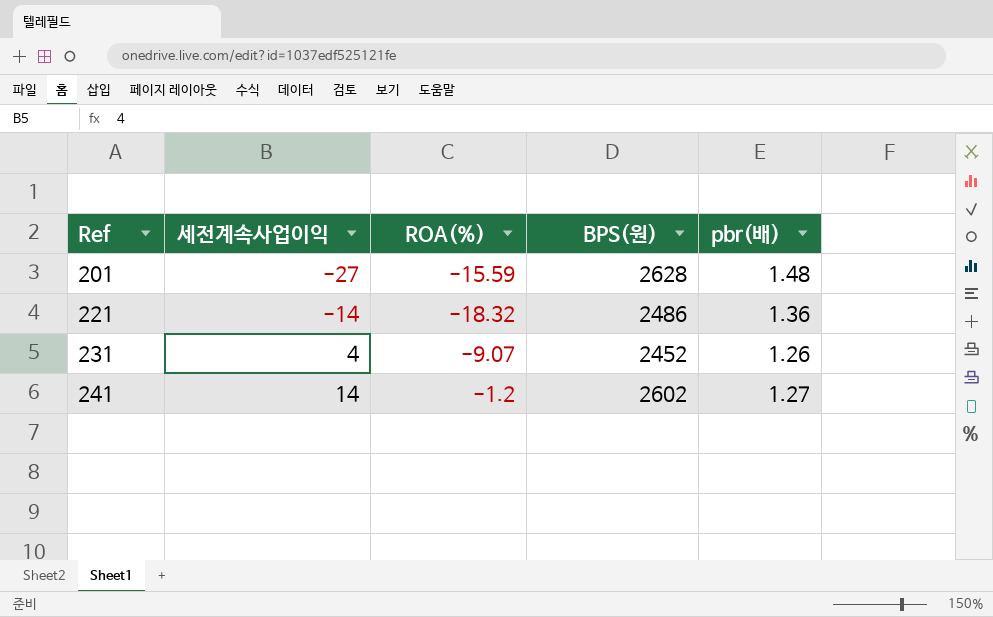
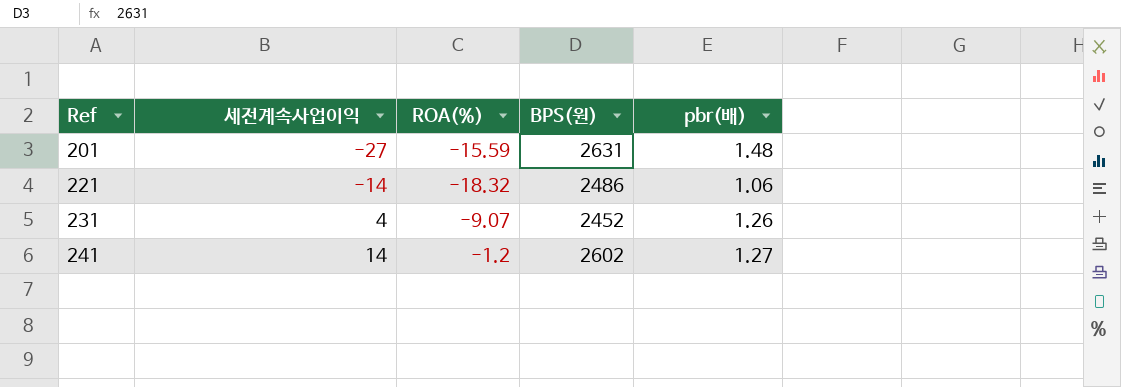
201 | BPS(원): 2628 -> 2631
221 | pbr(배): 1.36 -> 1.06

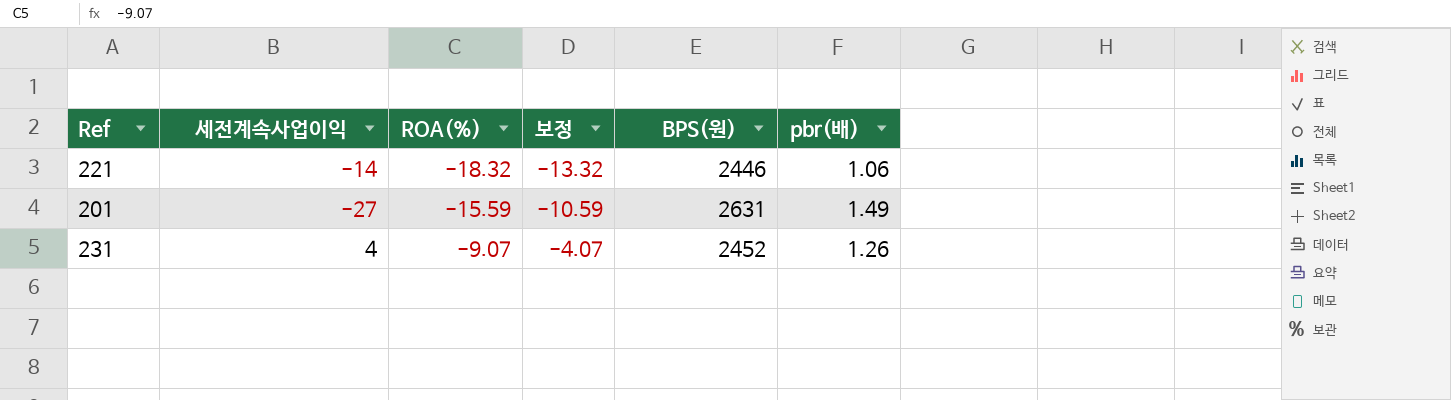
row order: Ref ascending -> ROA(%) ascending
column 보정 | formula: none -> [ROA(%)] + 5
row 241: 14 | -1.2 | 2602 | 1.27 -> none
221 | BPS(원): 2486 -> 2446
201 | pbr(배): 1.48 -> 1.49

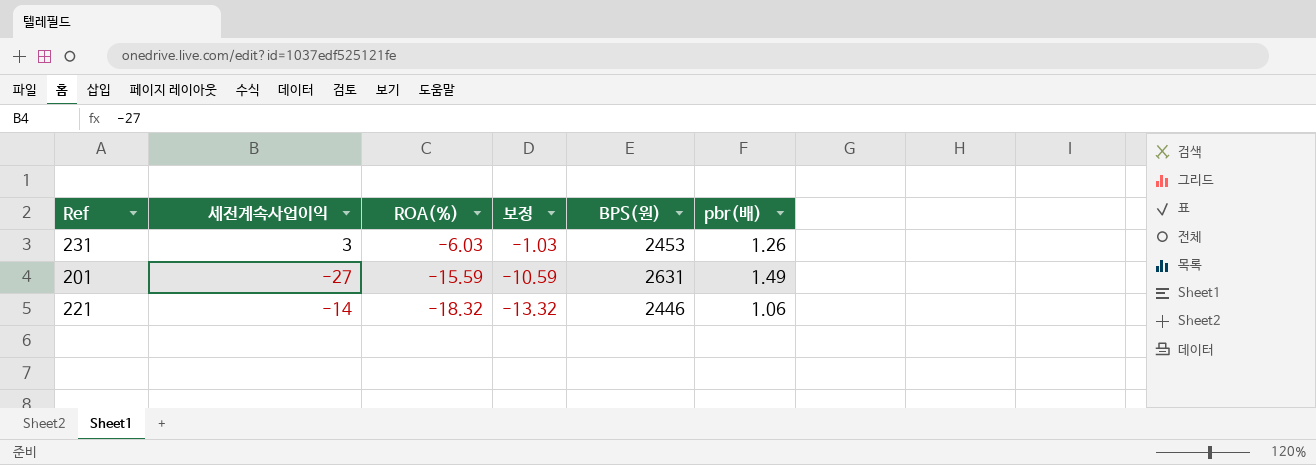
row order: ROA(%) ascending -> ROA(%) descending
231 | 세전계속사업이익: 4 -> 3
231 | ROA(%): -9.07 -> -6.03
231 | 보정: -4.07 -> -1.03
231 | BPS(원): 2452 -> 2453

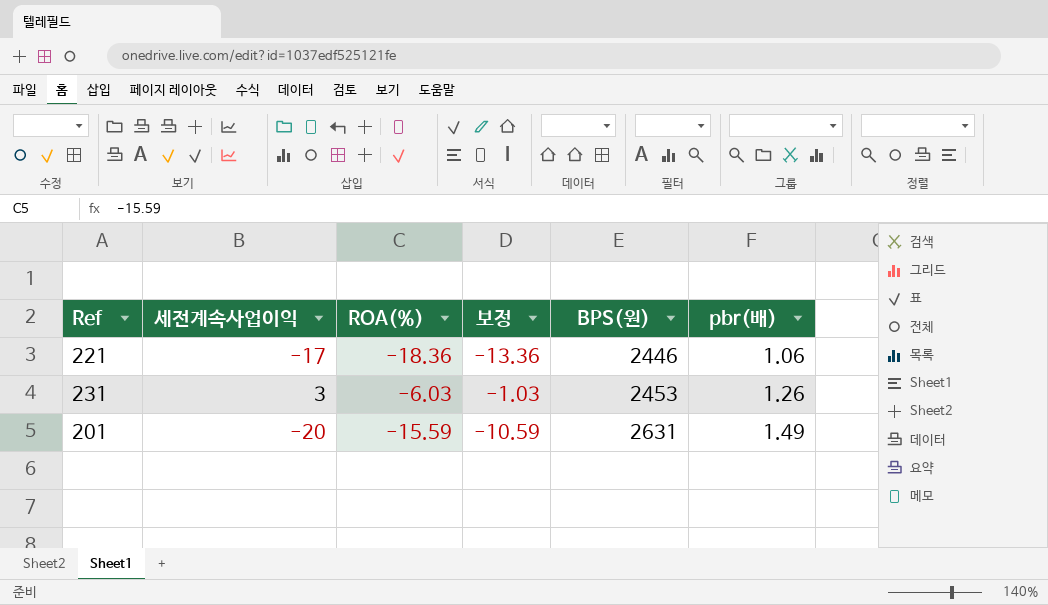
row order: ROA(%) descending -> BPS(원) ascending
221 | 세전계속사업이익: -14 -> -17
221 | ROA(%): -18.32 -> -18.36
221 | 보정: -13.32 -> -13.36
201 | 세전계속사업이익: -27 -> -20

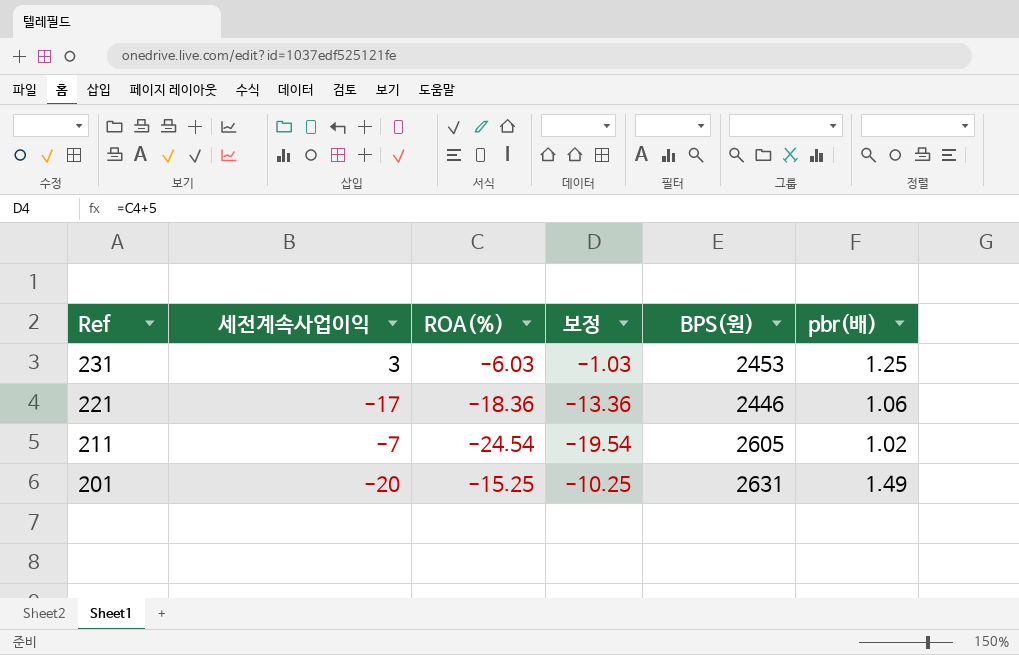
row order: BPS(원) ascending -> Ref descending
231 | pbr(배): 1.26 -> 1.25
row 211: none -> -7 | -24.54 | -19.54 | 2605 | 1.02
201 | ROA(%): -15.59 -> -15.25
201 | 보정: -10.59 -> -10.25

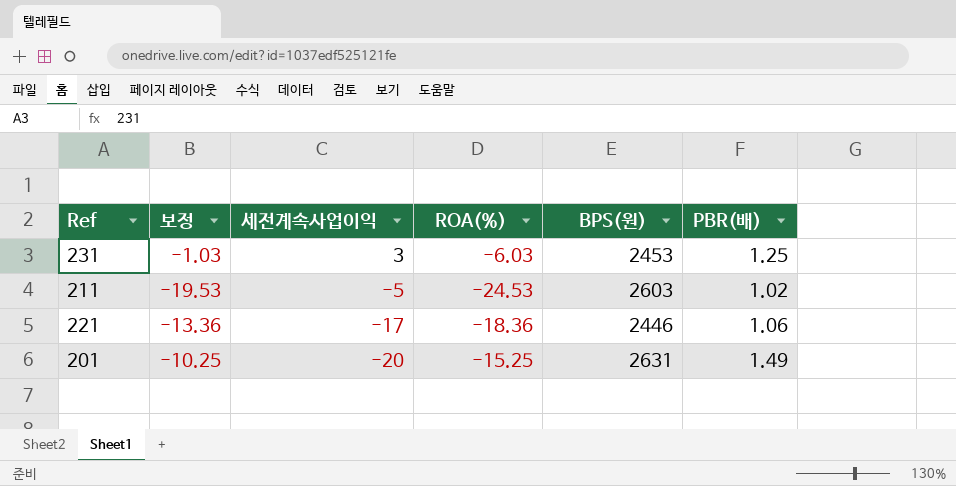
row order: Ref descending -> 세전계속사업이익 descending
column 보정 | position: 4 -> 2
column name: pbr(배) -> PBR(배)
211 | 보정: -19.54 -> -19.53
211 | 세전계속사업이익: -7 -> -5
211 | ROA(%): -24.54 -> -24.53
211 | BPS(원): 2605 -> 2603

